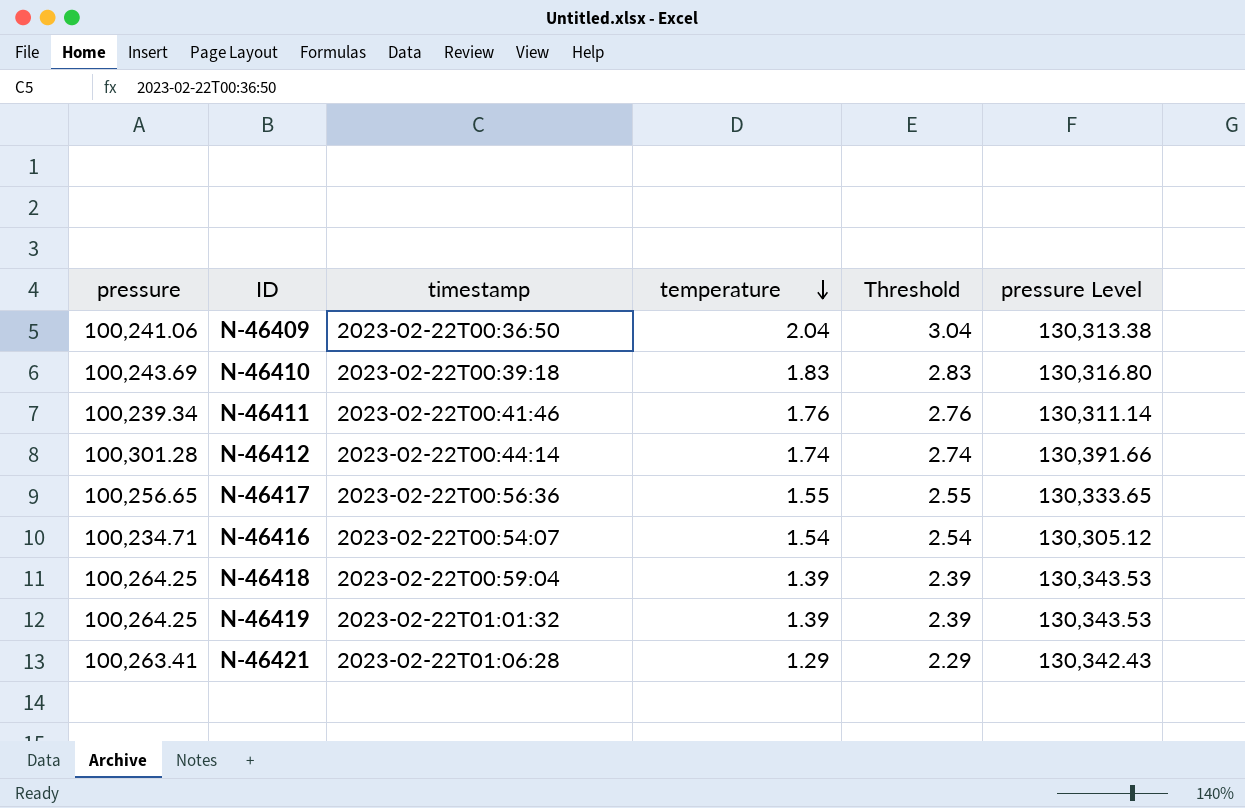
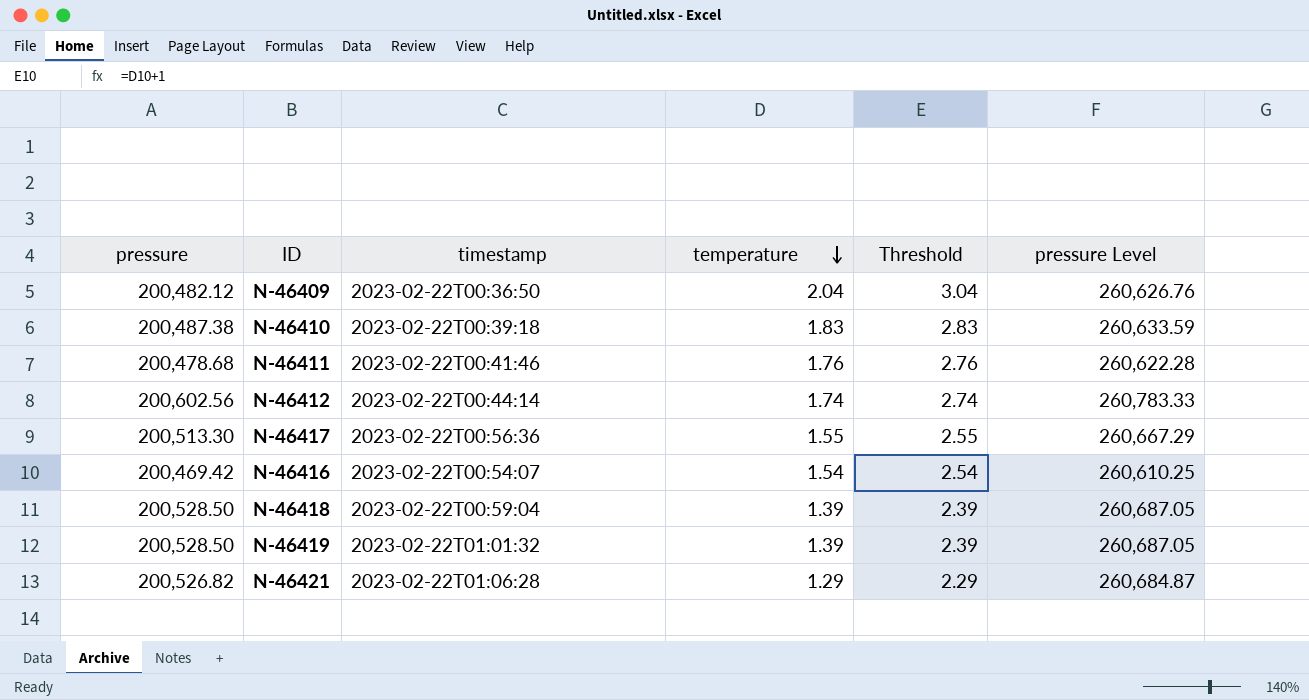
N-46409 | pressure: 100,241.06 -> 200,482.12
N-46409 | pressure Level: 130,313.38 -> 260,626.76
N-46410 | pressure: 100,243.69 -> 200,487.38
N-46410 | pressure Level: 130,316.80 -> 260,633.59
N-46411 | pressure: 100,239.34 -> 200,478.68
N-46411 | pressure Level: 130,311.14 -> 260,622.28
N-46412 | pressure: 100,301.28 -> 200,602.56
N-46412 | pressure Level: 130,391.66 -> 260,783.33
N-46417 | pressure: 100,256.65 -> 200,513.30
N-46417 | pressure Level: 130,333.65 -> 260,667.29
N-46416 | pressure: 100,234.71 -> 200,469.42
N-46416 | pressure Level: 130,305.12 -> 260,610.25
N-46418 | pressure: 100,264.25 -> 200,528.50
N-46418 | pressure Level: 130,343.53 -> 260,687.05
N-46419 | pressure: 100,264.25 -> 200,528.50
N-46419 | pressure Level: 130,343.53 -> 260,687.05
N-46421 | pressure: 100,263.41 -> 200,526.82
N-46421 | pressure Level: 130,342.43 -> 260,684.87

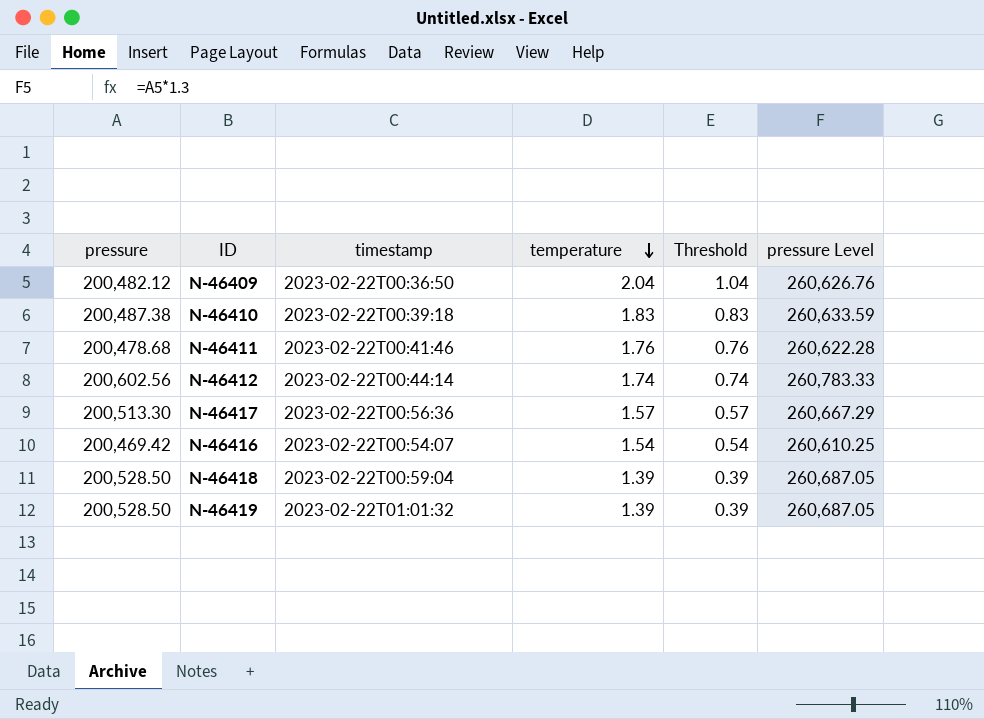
column Threshold | formula: [temperature] + 1 -> [temperature] - 1
row N-46421: 200,526.82 | 2023-02-22T01:06:28 | 1.29 | 2.29 | 260,684.87 -> none
N-46417 | temperature: 1.55 -> 1.57

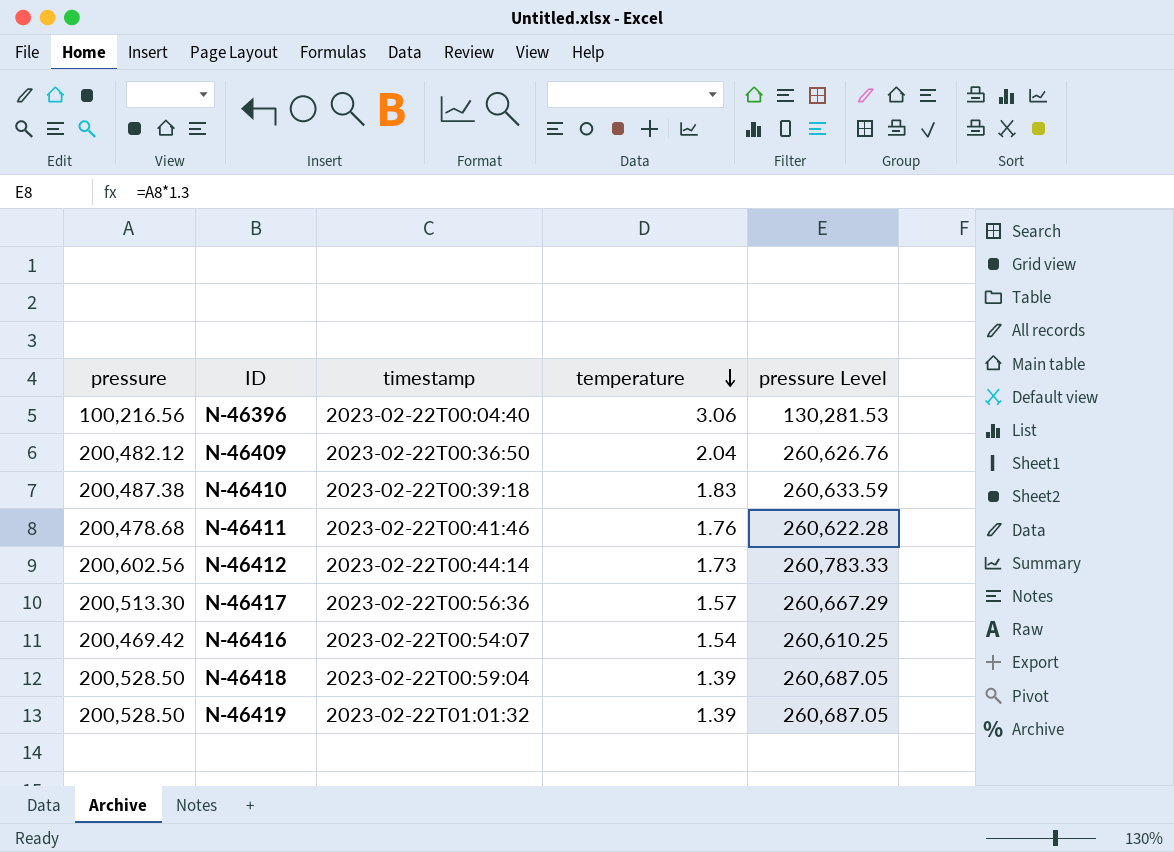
column Threshold | formula: [temperature] - 1 -> none
row N-46396: none -> 100,216.56 | 2023-02-22T00:04:40 | 3.06 | 130,281.53
N-46412 | temperature: 1.74 -> 1.73

